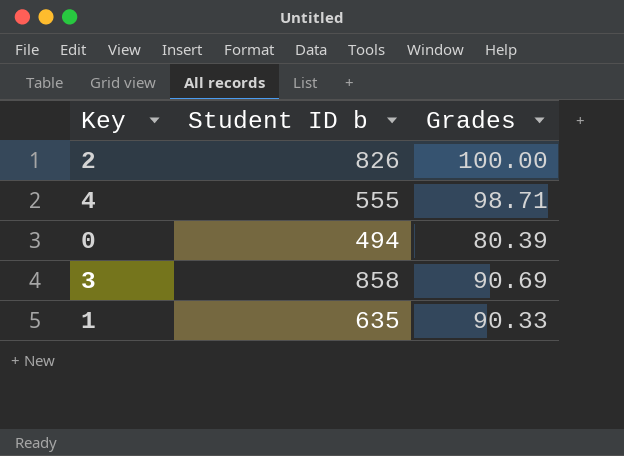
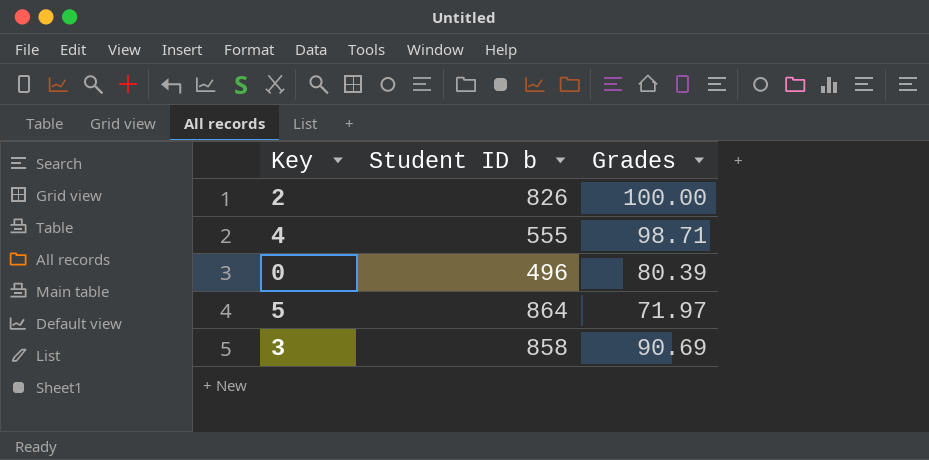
row 1: 635 | 90.33 -> none
0 | Student ID b: 494 -> 496
row 5: none -> 864 | 71.97

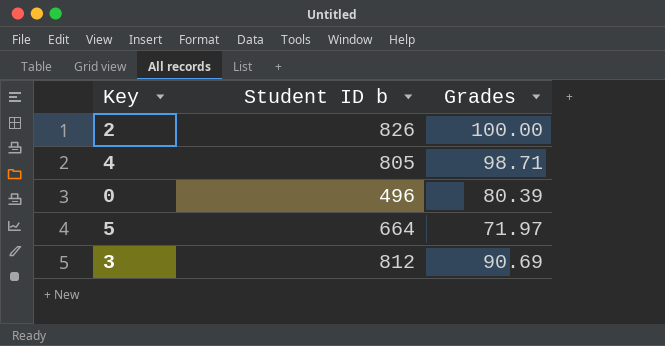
4 | Student ID b: 555 -> 805
5 | Student ID b: 864 -> 664
3 | Student ID b: 858 -> 812

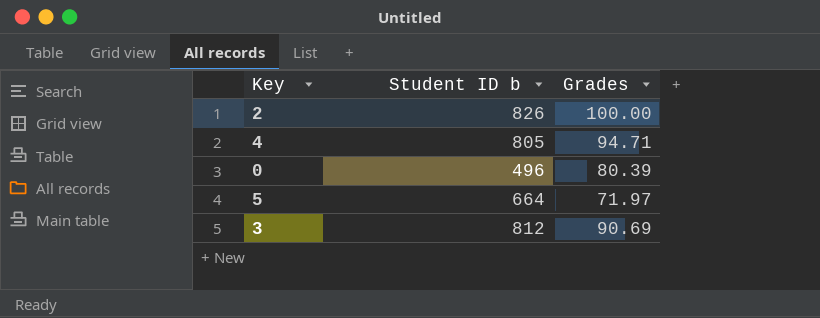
4 | Grades: 98.71 -> 94.71

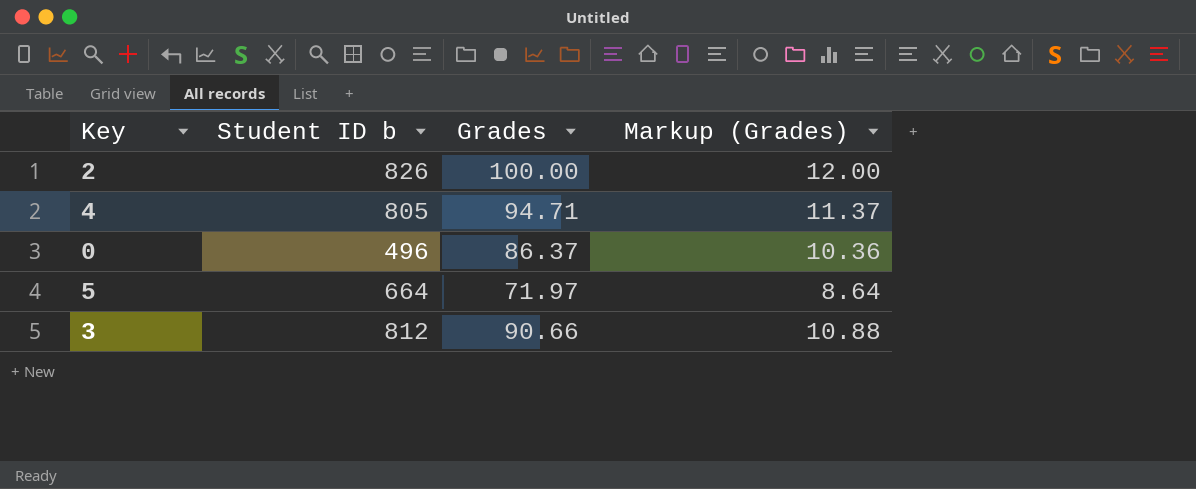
column Markup (Grades) | formula: none -> [Grades] * 0.12
0 | Grades: 80.39 -> 86.37
3 | Grades: 90.69 -> 90.66

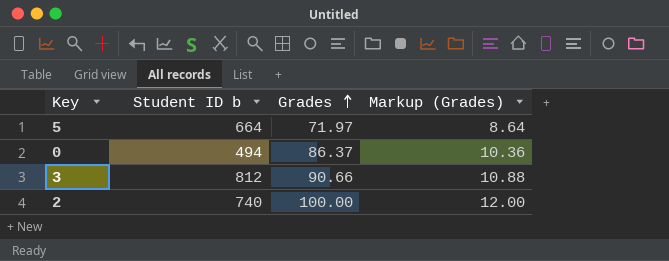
row order: none -> Grades ascending
row 4: 805 | 94.71 | 11.37 -> none
0 | Student ID b: 496 -> 494
2 | Student ID b: 826 -> 740

